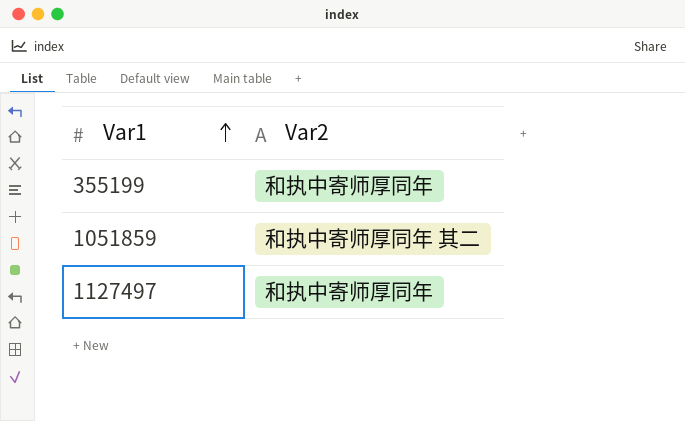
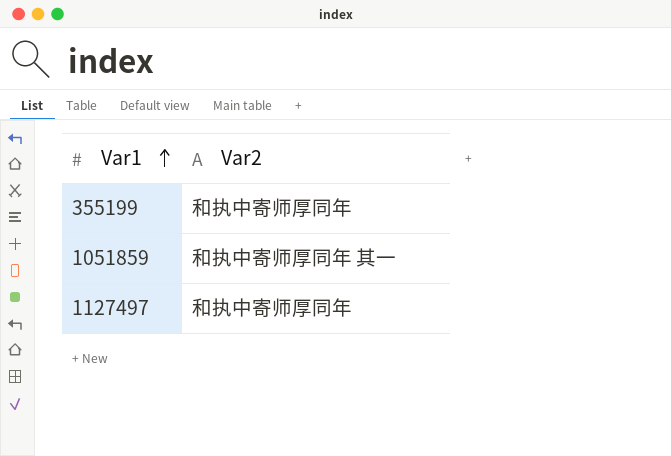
1051859 | Var2: 和执中寄师厚同年 其二 -> 和执中寄师厚同年 其一

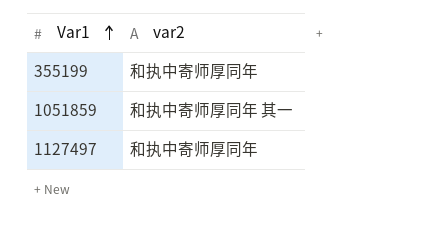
column name: Var2 -> var2

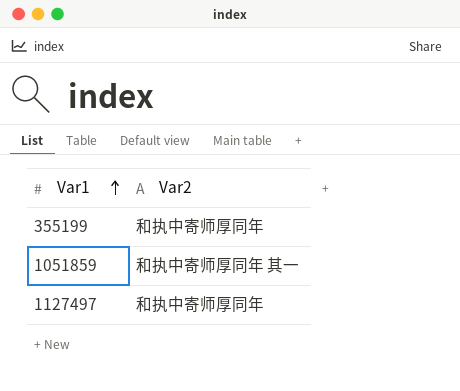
column name: var2 -> Var2

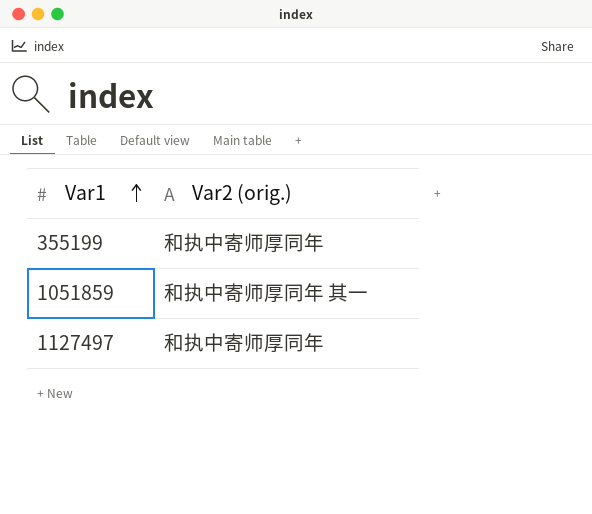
column name: Var2 -> Var2 (orig.)

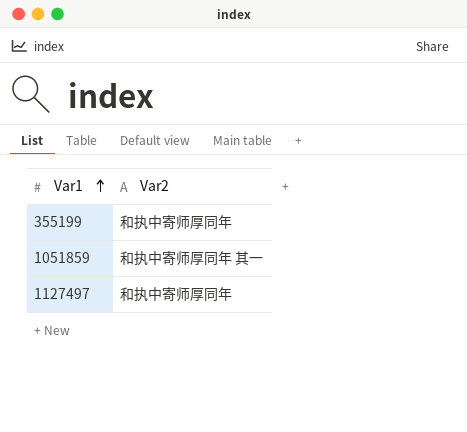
column name: Var2 (orig.) -> Var2

